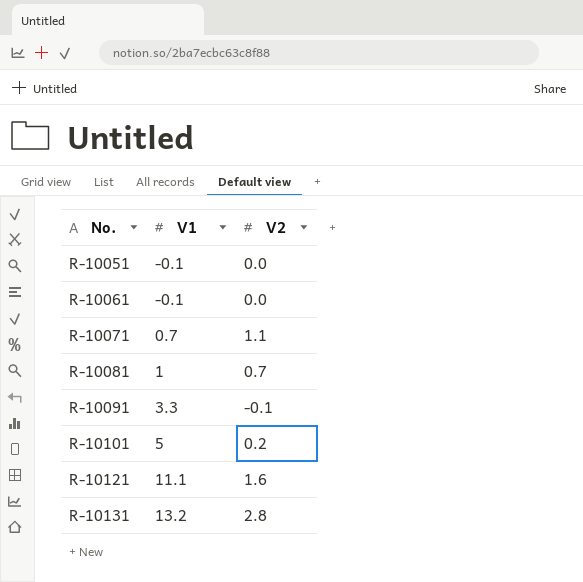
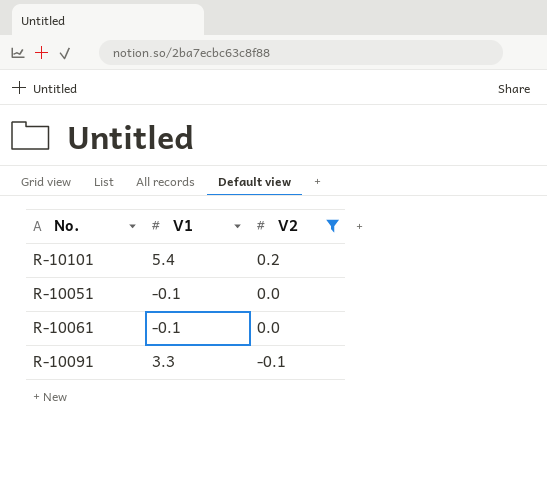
filter: none -> V2 <= 0.2
row order: No. ascending -> V2 descending
R-10101 | V1: 5 -> 5.4

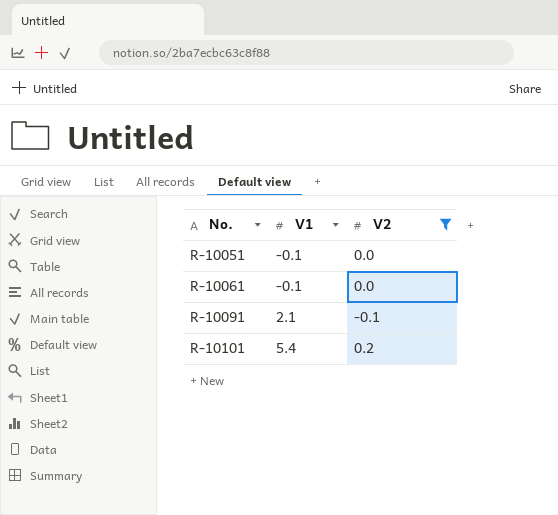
row order: V2 descending -> No. ascending
R-10091 | V1: 3.3 -> 2.1

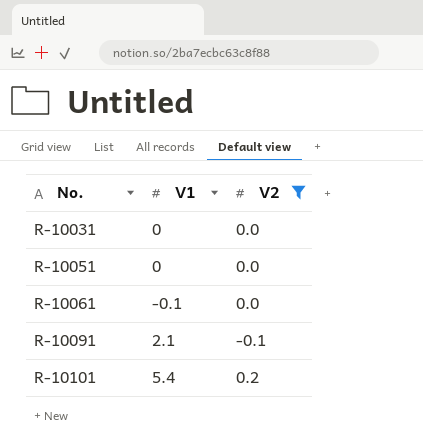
row R-10031: none -> 0 | 0.0
R-10051 | V1: -0.1 -> 0

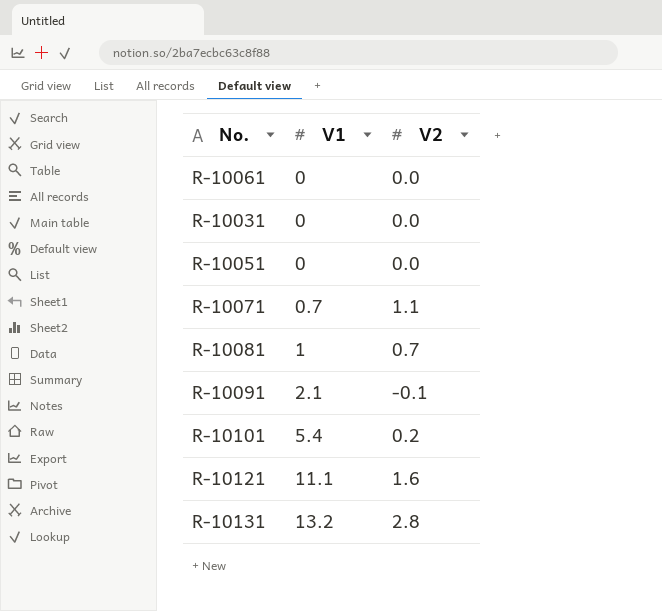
filter: V2 <= 0.2 -> none
row order: No. ascending -> V1 ascending
R-10061 | V1: -0.1 -> 0

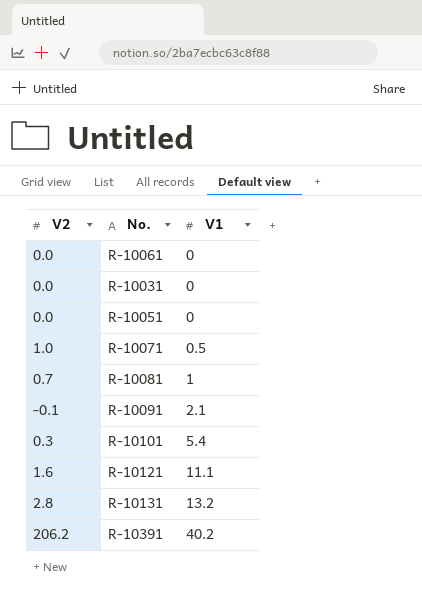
column V2 | position: 3 -> 1
R-10071 | V2: 1.1 -> 1.0
R-10071 | V1: 0.7 -> 0.5
R-10101 | V2: 0.2 -> 0.3
row R-10391: none -> 206.2 | 40.2

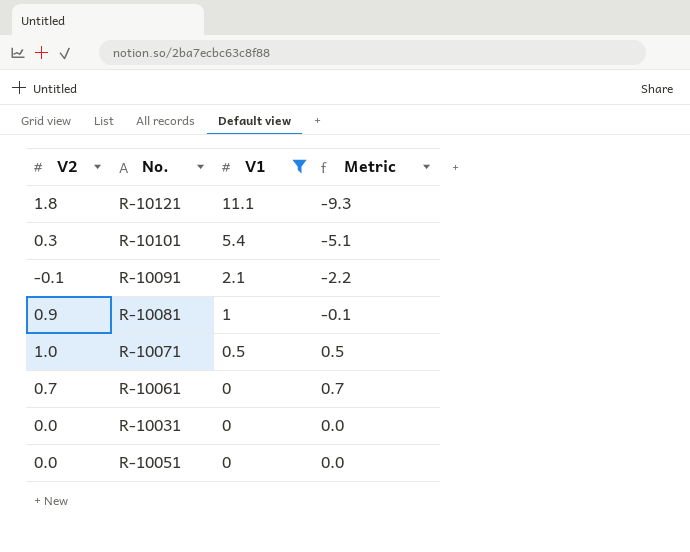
filter: none -> V1 <= 11.1
row order: V1 ascending -> V1 descending
column Metric | formula: none -> [V2] - [V1]
R-10121 | V2: 1.6 -> 1.8
R-10081 | V2: 0.7 -> 0.9
R-10061 | V2: 0.0 -> 0.7

